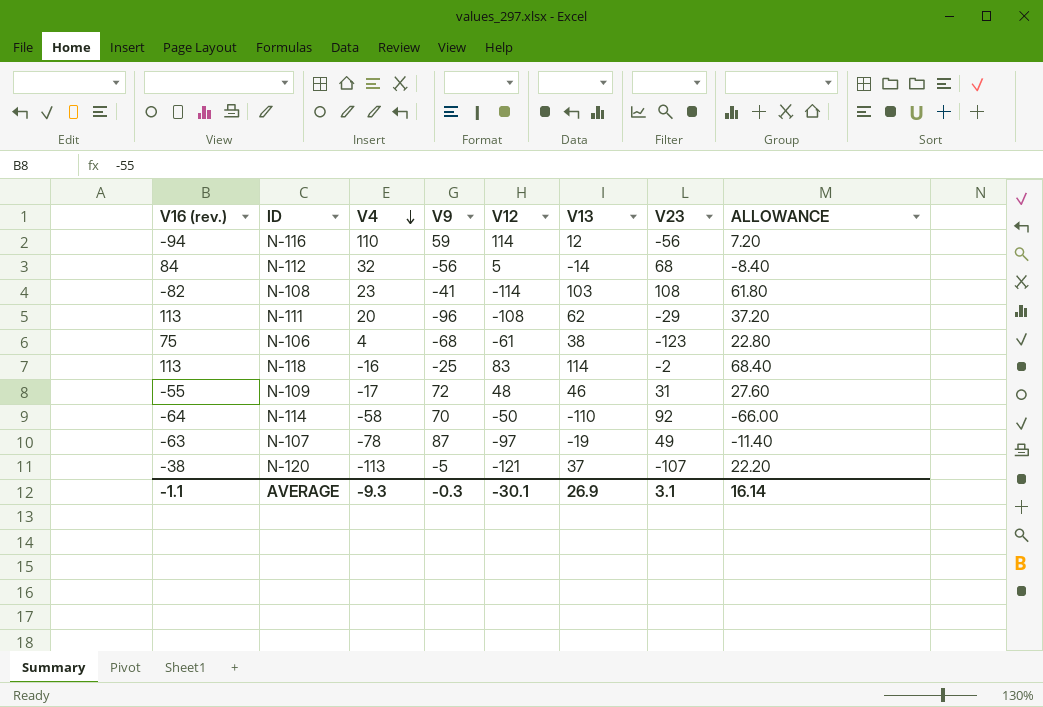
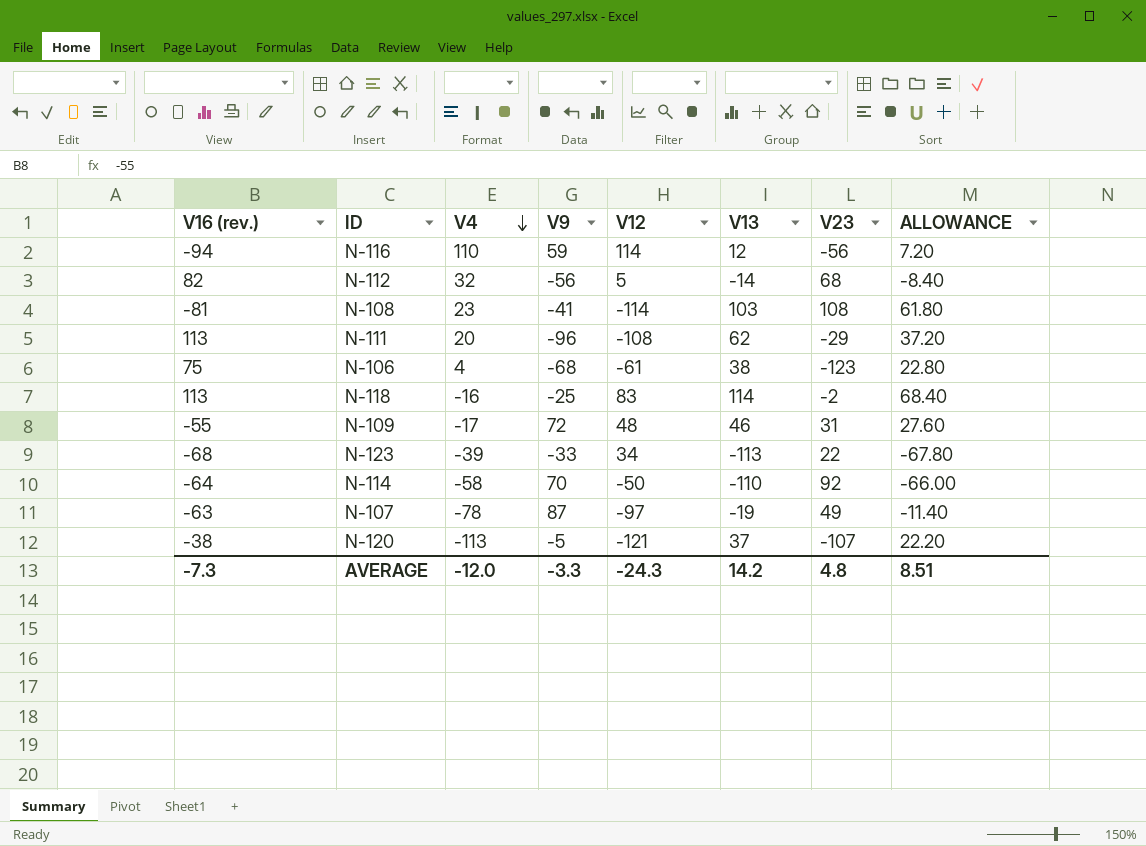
N-112 | V16 (rev.): 84 -> 82
N-108 | V16 (rev.): -82 -> -81
row N-123: none -> -68 | -39 | -33 | 34 | -113 | 22 | -67.80
AVERAGE | V16 (rev.): -1.1 -> -7.3
AVERAGE | V4: -9.3 -> -12.0
AVERAGE | V9: -0.3 -> -3.3
AVERAGE | V12: -30.1 -> -24.3
AVERAGE | V13: 26.9 -> 14.2
AVERAGE | V23: 3.1 -> 4.8
AVERAGE | ALLOWANCE: 16.14 -> 8.51

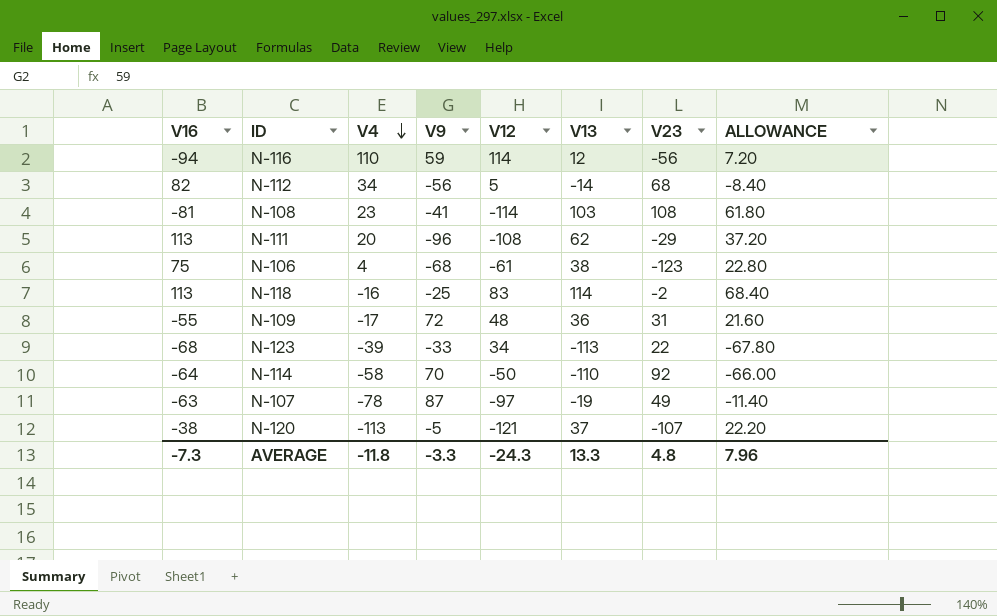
column name: V16 (rev.) -> V16
N-112 | V4: 32 -> 34
N-109 | V13: 46 -> 36
N-109 | ALLOWANCE: 27.60 -> 21.60
AVERAGE | V4: -12.0 -> -11.8
AVERAGE | V13: 14.2 -> 13.3
AVERAGE | ALLOWANCE: 8.51 -> 7.96

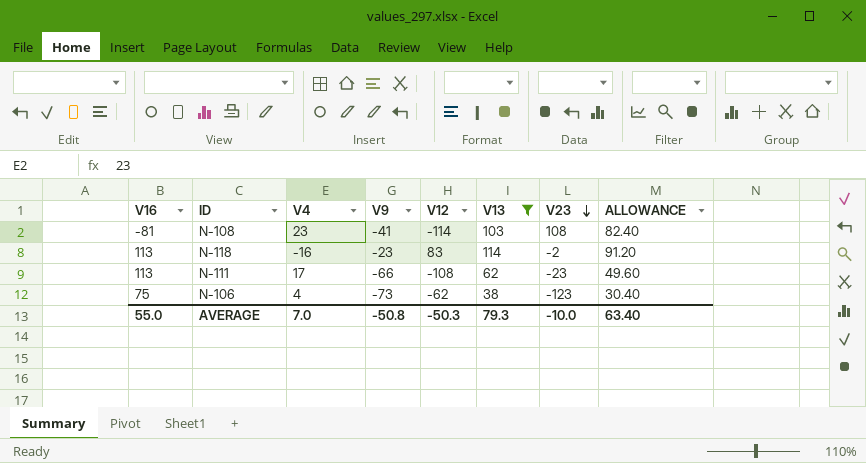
filter: none -> V13 >= 38
row order: V4 descending -> V23 descending
column ALLOWANCE | formula: [V13] * 0.6 -> [V13] * 0.8
N-118 | V9: -25 -> -23
N-111 | V4: 20 -> 17
N-111 | V9: -96 -> -66
N-111 | V23: -29 -> -23
N-106 | V9: -68 -> -73
N-106 | V12: -61 -> -62
AVERAGE | V16: -7.3 -> 55.0
AVERAGE | V4: -11.8 -> 7.0
AVERAGE | V9: -3.3 -> -50.8
AVERAGE | V12: -24.3 -> -50.3
AVERAGE | V13: 13.3 -> 79.3
AVERAGE | V23: 4.8 -> -10.0
AVERAGE | ALLOWANCE: 7.96 -> 63.40

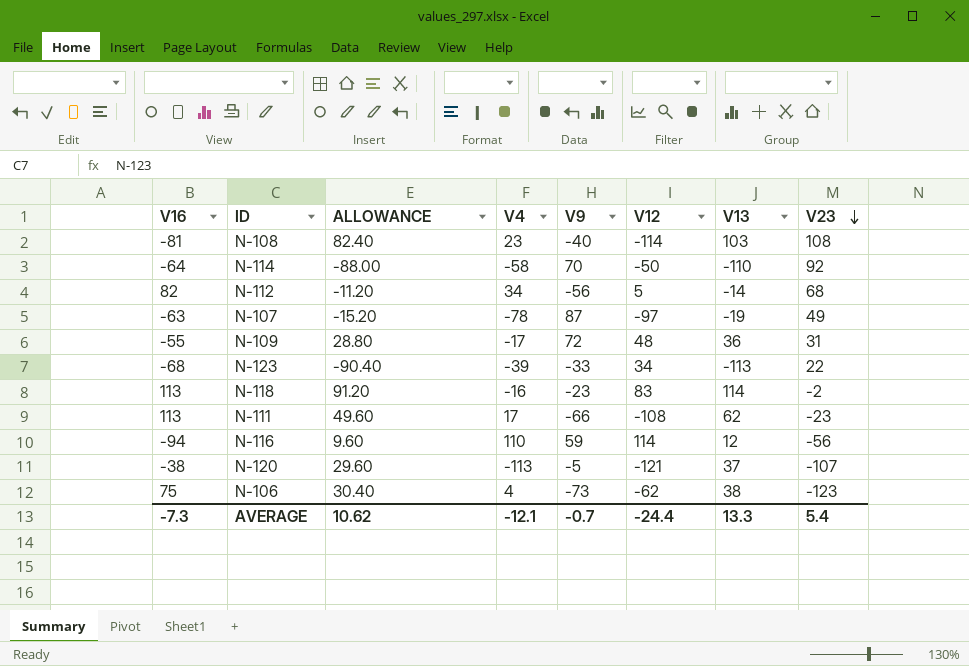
filter: V13 >= 38 -> none
column ALLOWANCE | position: 8 -> 3
N-108 | V9: -41 -> -40
AVERAGE | V16: 55.0 -> -7.3
AVERAGE | ALLOWANCE: 63.40 -> 10.62
AVERAGE | V4: 7.0 -> -12.1
AVERAGE | V9: -50.8 -> -0.7
AVERAGE | V12: -50.3 -> -24.4
AVERAGE | V13: 79.3 -> 13.3
AVERAGE | V23: -10.0 -> 5.4

